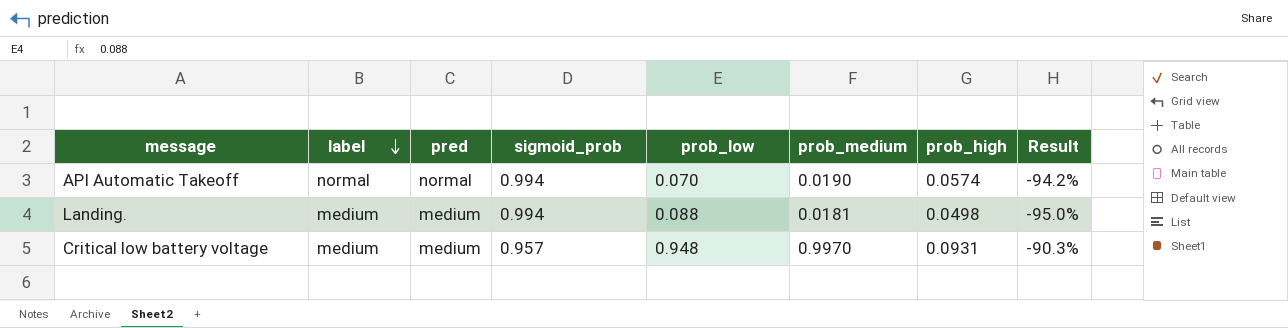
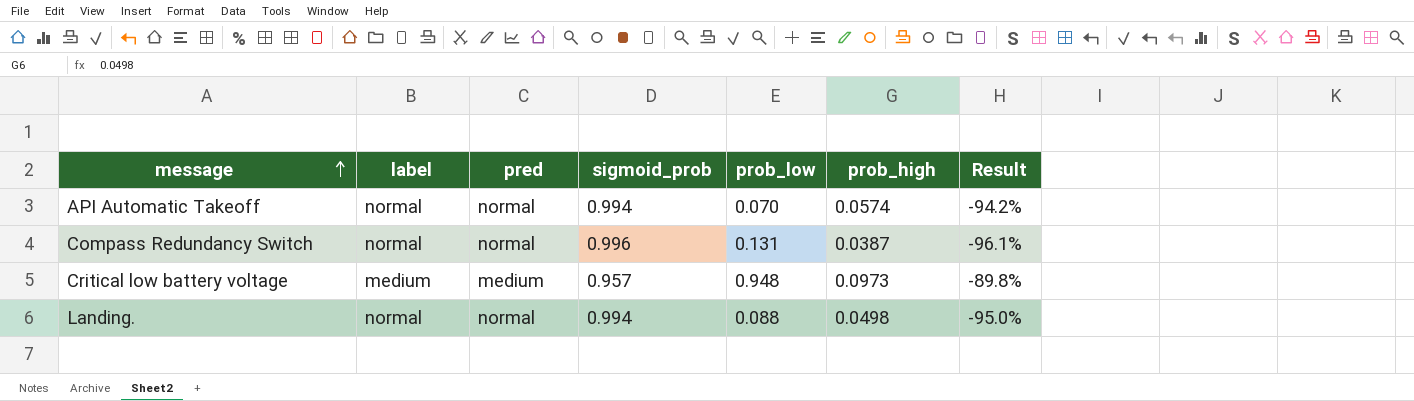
row order: label descending -> message ascending
column prob_medium | position: 6 -> none
row Compass Redundancy Switch: none -> normal | normal | 0.996 | 0.131 | 0.0387 | -96.1%
Critical low battery voltage | prob_high: 0.0931 -> 0.0973
Critical low battery voltage | Result: -90.3% -> -89.8%
Landing. | label: medium -> normal
Landing. | pred: medium -> normal

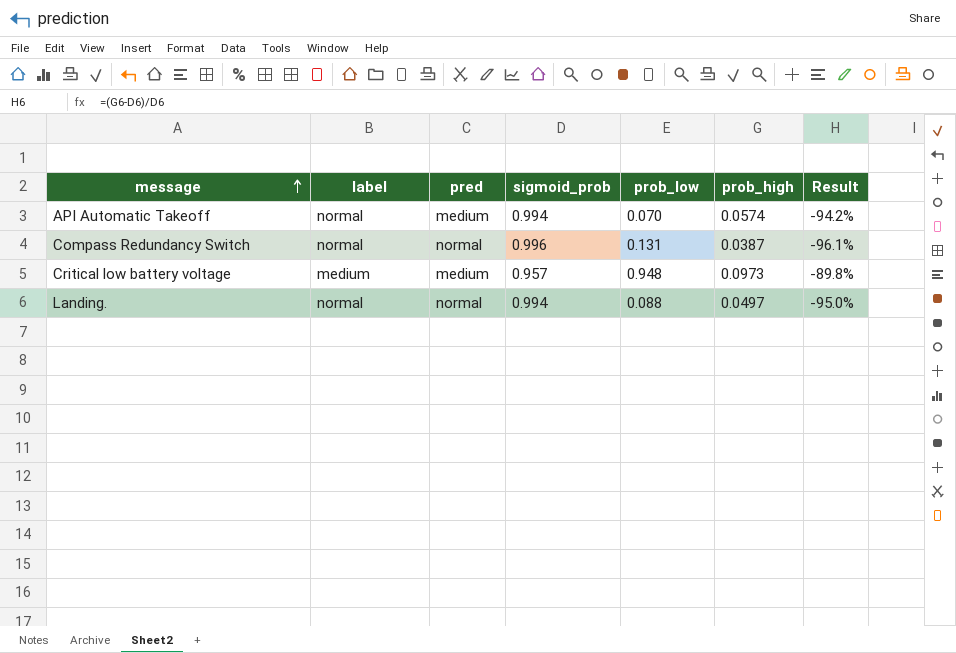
API Automatic Takeoff | pred: normal -> medium
Landing. | prob_high: 0.0498 -> 0.0497

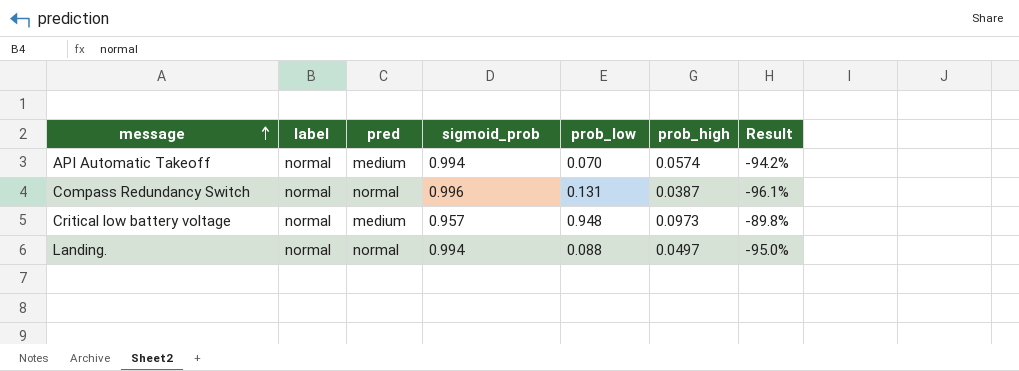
Critical low battery voltage | label: medium -> normal

